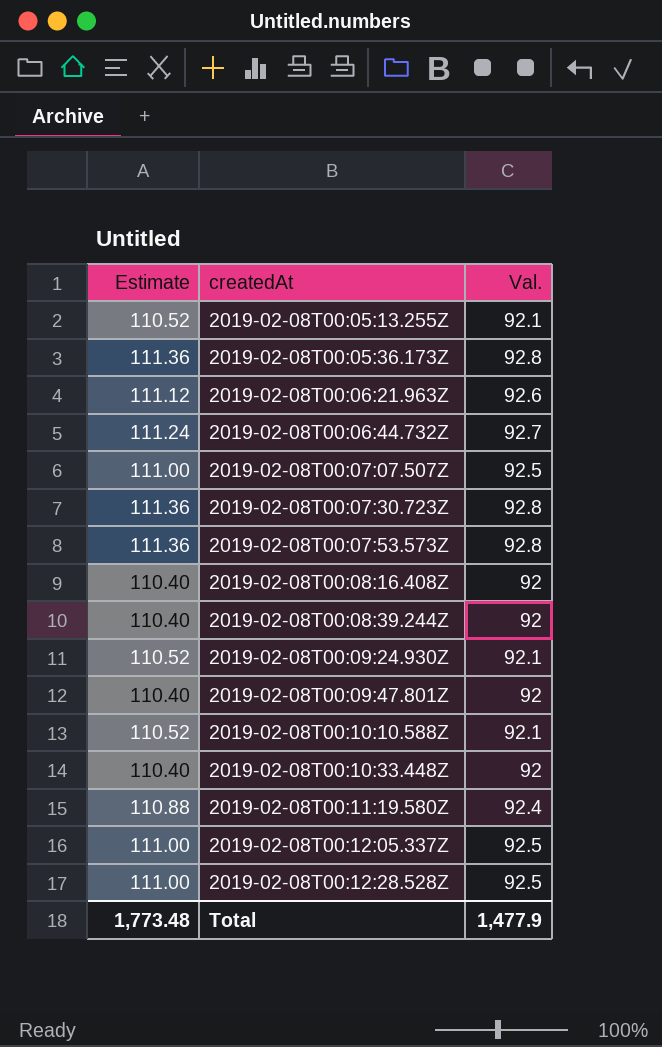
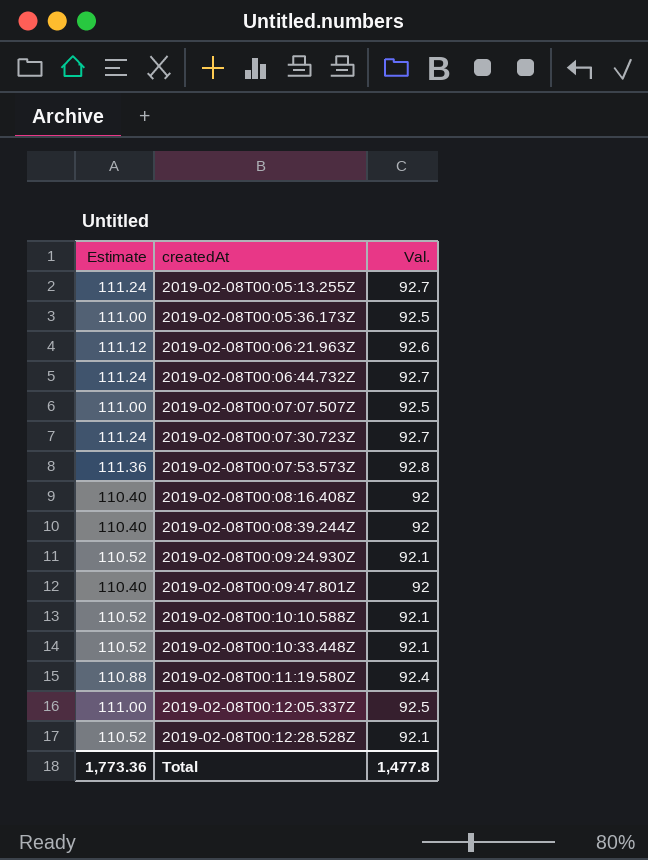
2019-02-08T00:05:13.255Z | Estimate: 110.52 -> 111.24
2019-02-08T00:05:13.255Z | Val.: 92.1 -> 92.7
2019-02-08T00:05:36.173Z | Estimate: 111.36 -> 111.00
2019-02-08T00:05:36.173Z | Val.: 92.8 -> 92.5
2019-02-08T00:07:30.723Z | Estimate: 111.36 -> 111.24
2019-02-08T00:07:30.723Z | Val.: 92.8 -> 92.7
2019-02-08T00:10:33.448Z | Estimate: 110.40 -> 110.52
2019-02-08T00:10:33.448Z | Val.: 92 -> 92.1
2019-02-08T00:12:28.528Z | Estimate: 111.00 -> 110.52
2019-02-08T00:12:28.528Z | Val.: 92.5 -> 92.1
Total | Estimate: 1,773.48 -> 1,773.36
Total | Val.: 1,477.9 -> 1,477.8

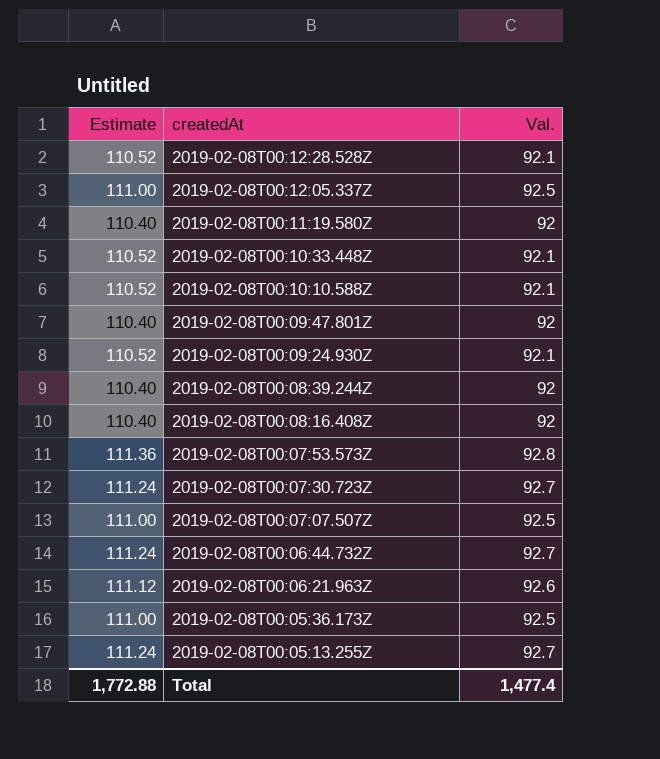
row order: createdAt ascending -> createdAt descending
2019-02-08T00:11:19.580Z | Estimate: 110.88 -> 110.40
2019-02-08T00:11:19.580Z | Val.: 92.4 -> 92
Total | Estimate: 1,773.36 -> 1,772.88
Total | Val.: 1,477.8 -> 1,477.4

